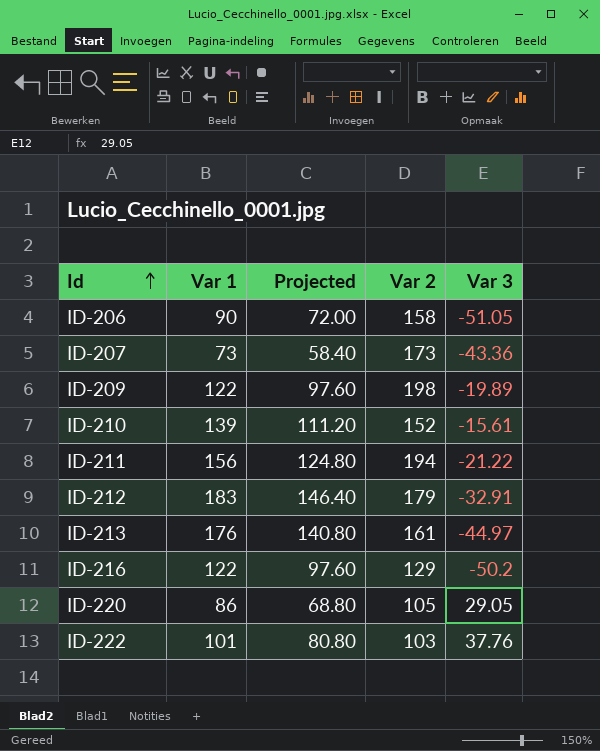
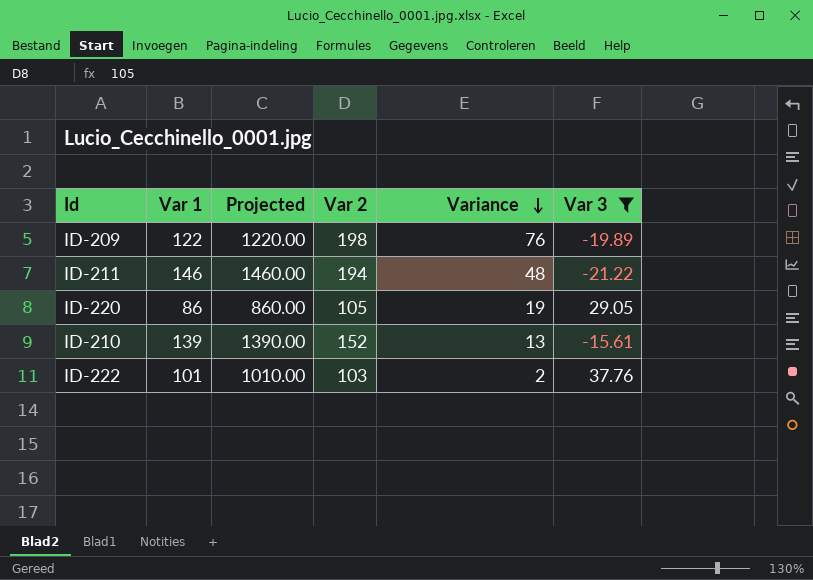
filter: none -> Var 3 >= -21.22
row order: Id ascending -> Variance descending
column Projected | formula: [Var 1] * 0.8 -> [Var 1] * 10
column Variance | formula: none -> [Var 2] - [Var 1]
ID-211 | Var 1: 156 -> 146

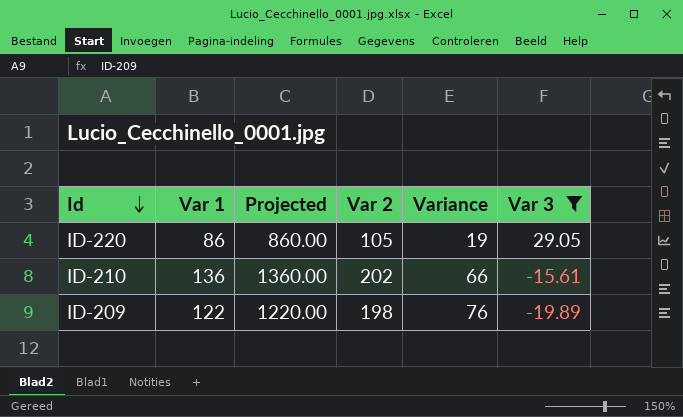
row order: Variance descending -> Id descending
row ID-211: 146 | 1460.00 | 194 | 48 | -21.22 -> none
row ID-222: 101 | 1010.00 | 103 | 2 | 37.76 -> none
ID-210 | Var 1: 139 -> 136
ID-210 | Projected: 1390.00 -> 1360.00
ID-210 | Var 2: 152 -> 202
ID-210 | Variance: 13 -> 66

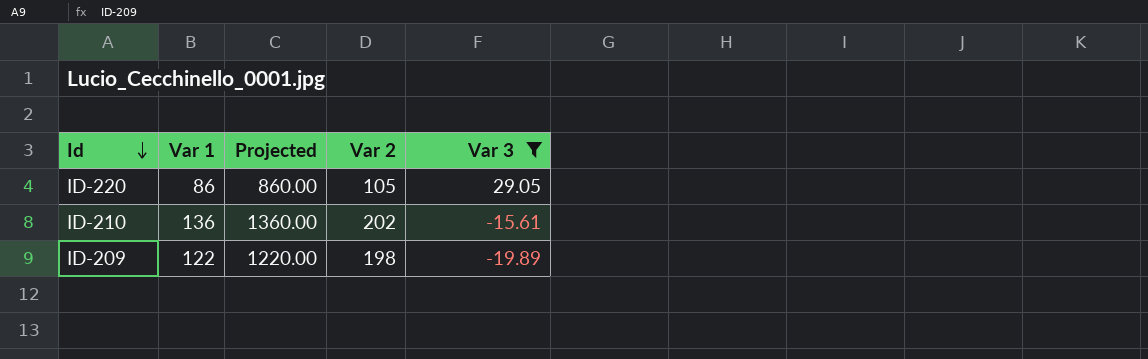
column Variance | formula: [Var 2] - [Var 1] -> none

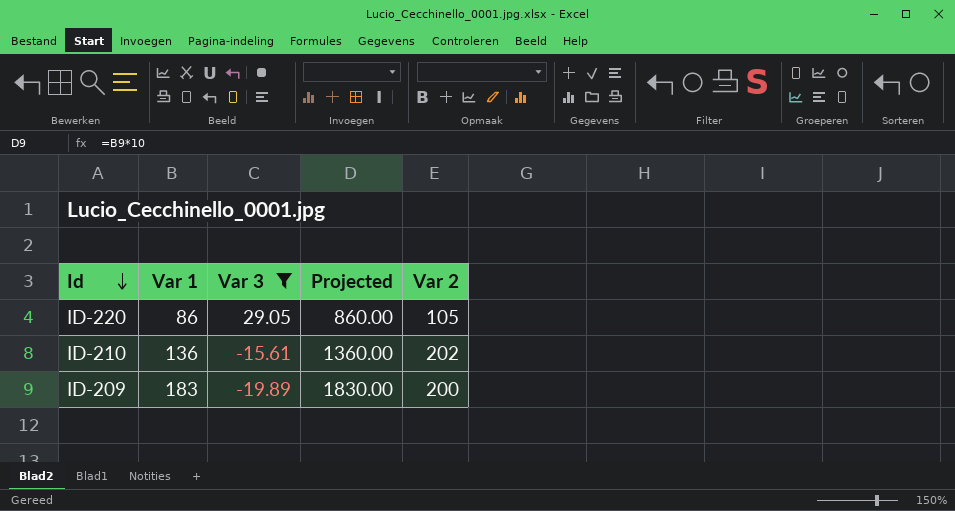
column Var 3 | position: 5 -> 3
ID-209 | Var 1: 122 -> 183
ID-209 | Projected: 1220.00 -> 1830.00
ID-209 | Var 2: 198 -> 200

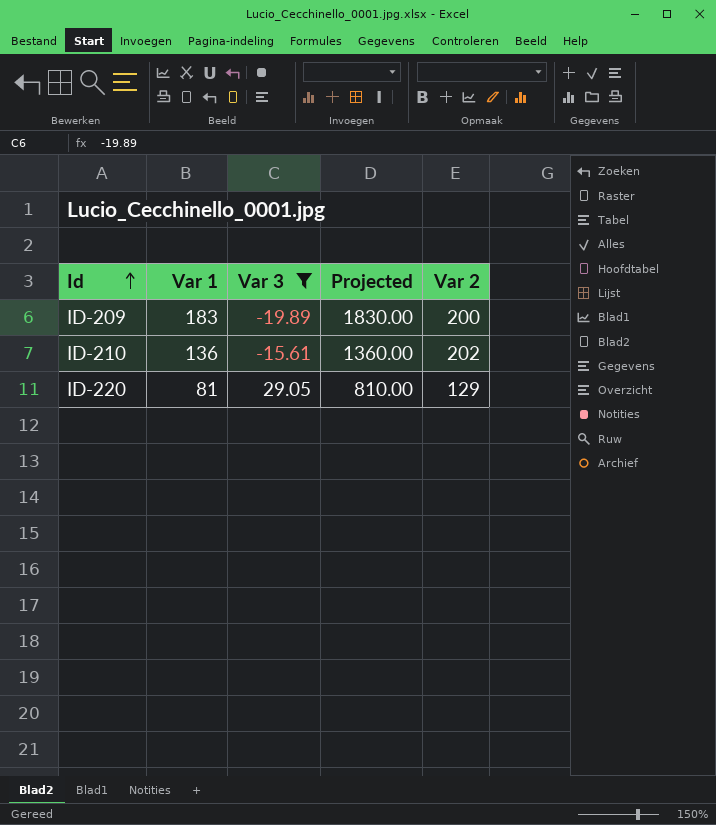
row order: Id descending -> Id ascending
ID-220 | Var 1: 86 -> 81
ID-220 | Projected: 860.00 -> 810.00
ID-220 | Var 2: 105 -> 129

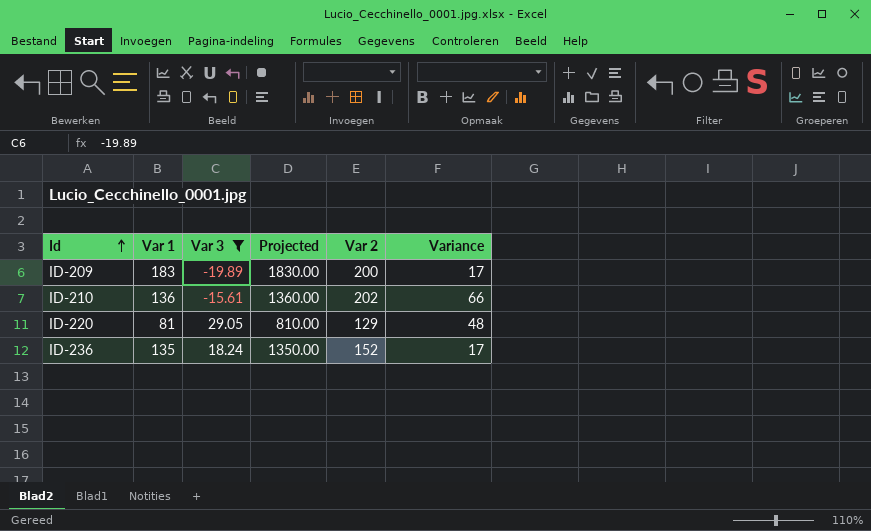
column Variance | formula: none -> [Var 2] - [Var 1]
row ID-236: none -> 135 | 18.24 | 1350.00 | 152 | 17

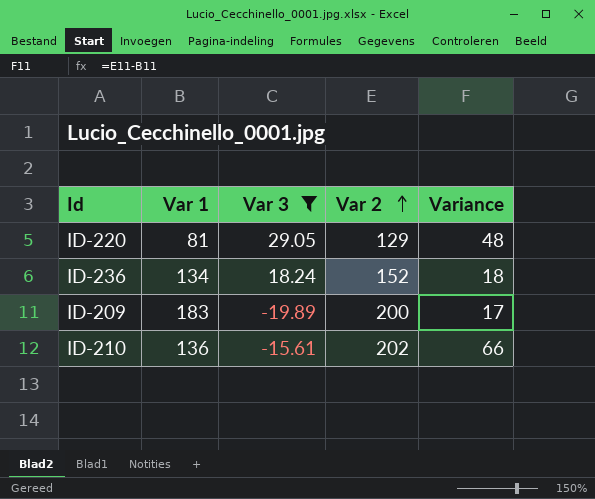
row order: Id ascending -> Var 2 ascending
column Projected | formula: [Var 1] * 10 -> none
ID-236 | Var 1: 135 -> 134
ID-236 | Variance: 17 -> 18

